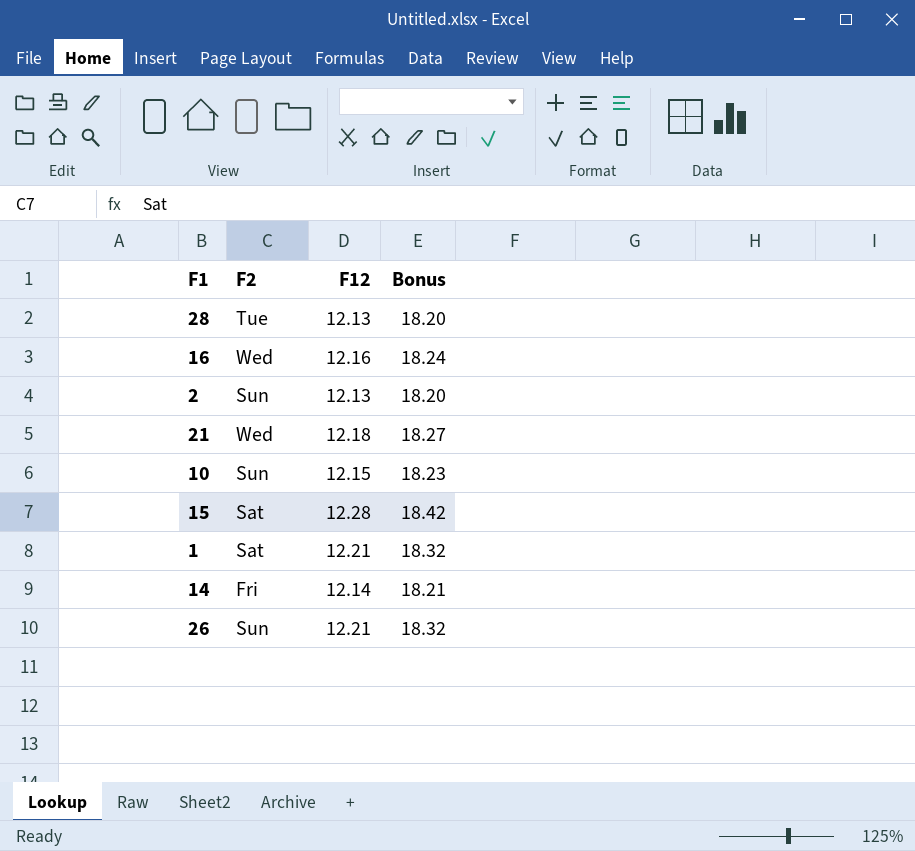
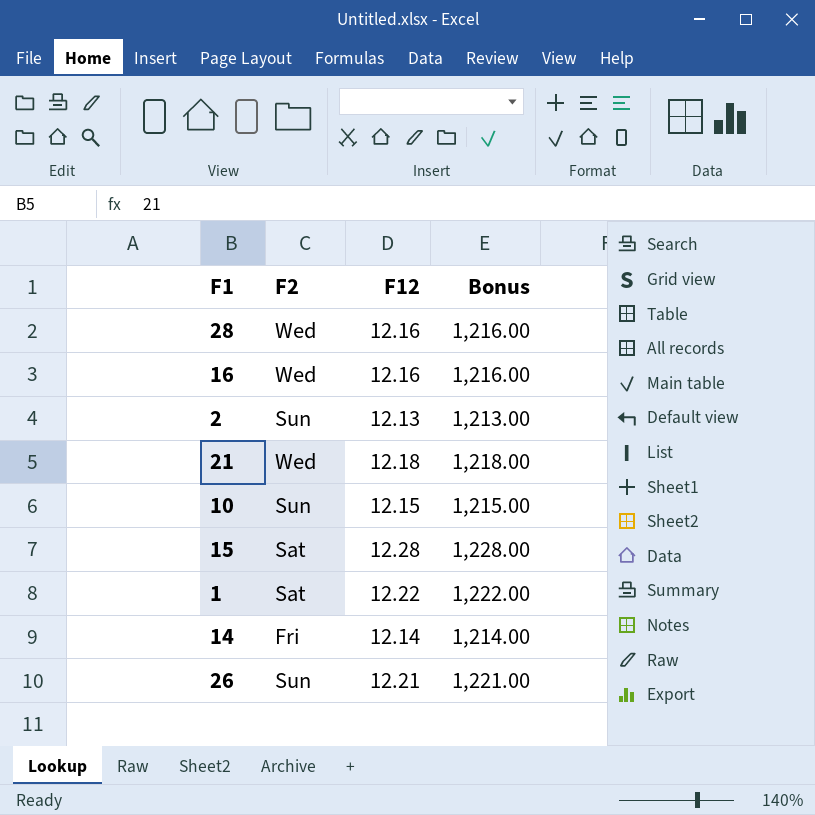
column Bonus | formula: [F12] * 1.5 -> [F12] * 100
28 | F2: Tue -> Wed
28 | F12: 12.13 -> 12.16
1 | F12: 12.21 -> 12.22

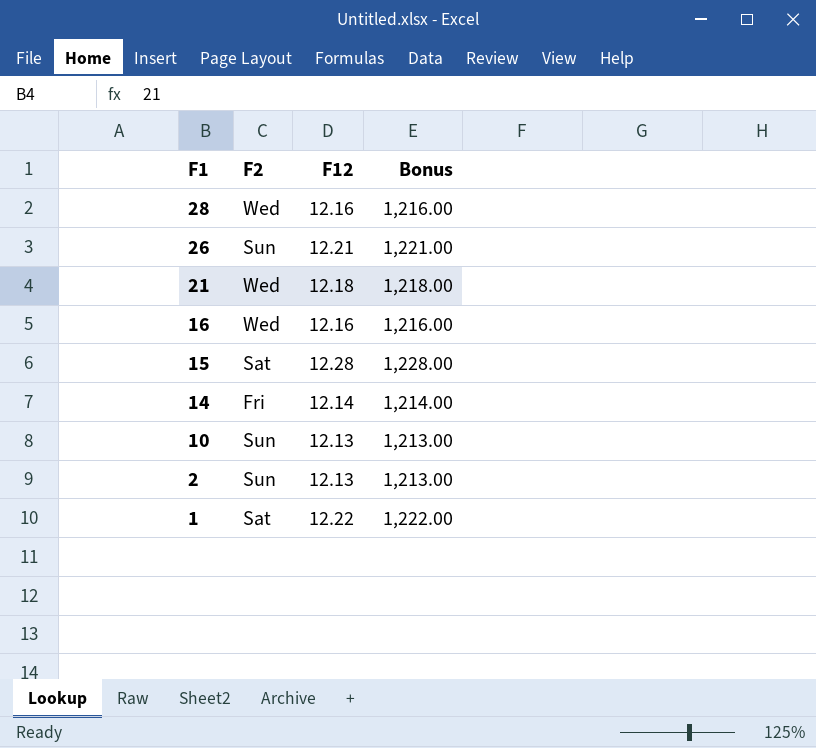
row order: none -> F1 descending
10 | F12: 12.15 -> 12.13
10 | Bonus: 1,215.00 -> 1,213.00

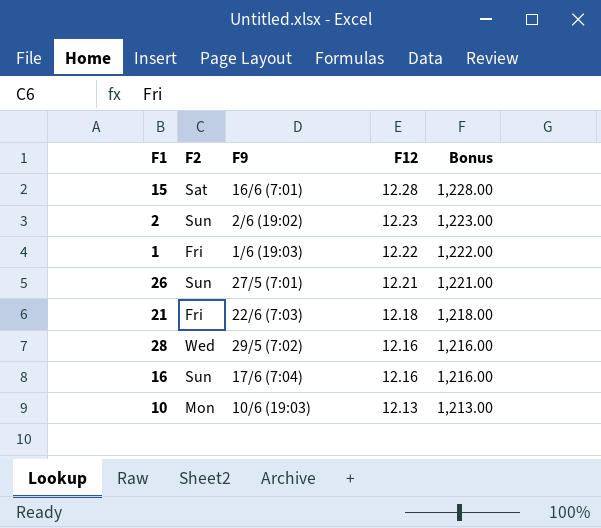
row order: F1 descending -> F12 descending
column F9 | position: none -> 3
row 14: Fri | 12.14 | 1,214.00 -> none
2 | F12: 12.13 -> 12.23
2 | Bonus: 1,213.00 -> 1,223.00
1 | F2: Sat -> Fri
21 | F2: Wed -> Fri
16 | F2: Wed -> Sun
10 | F2: Sun -> Mon

